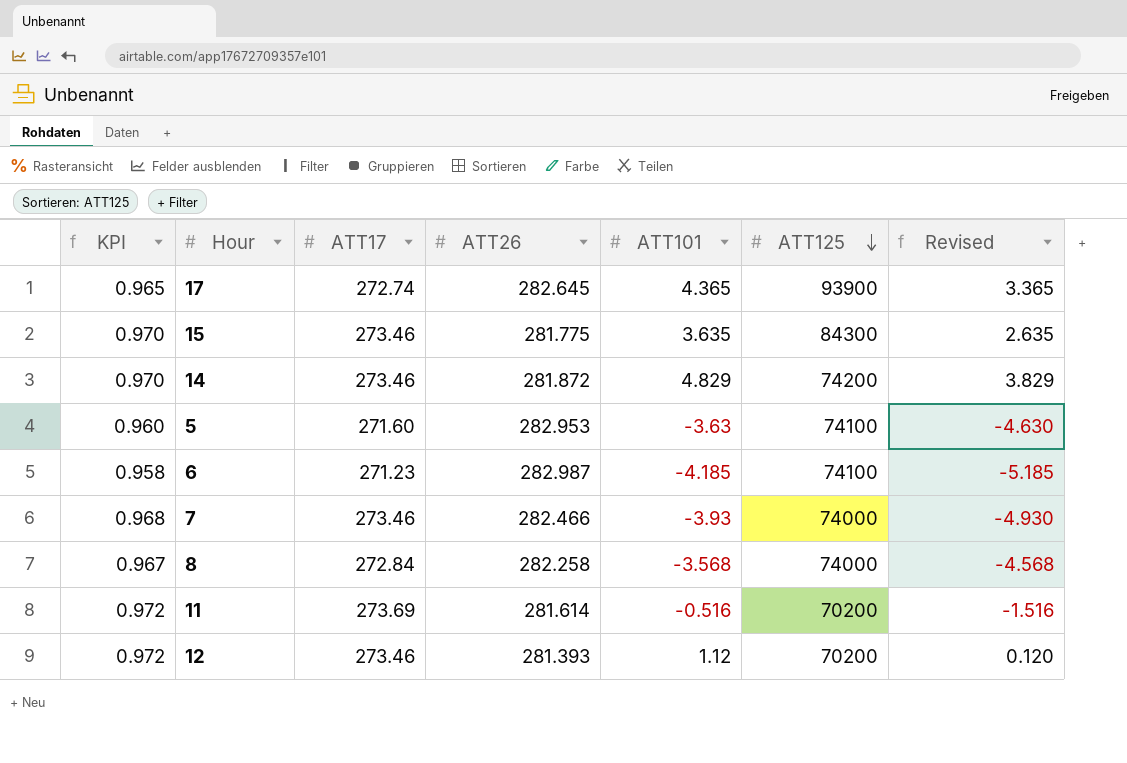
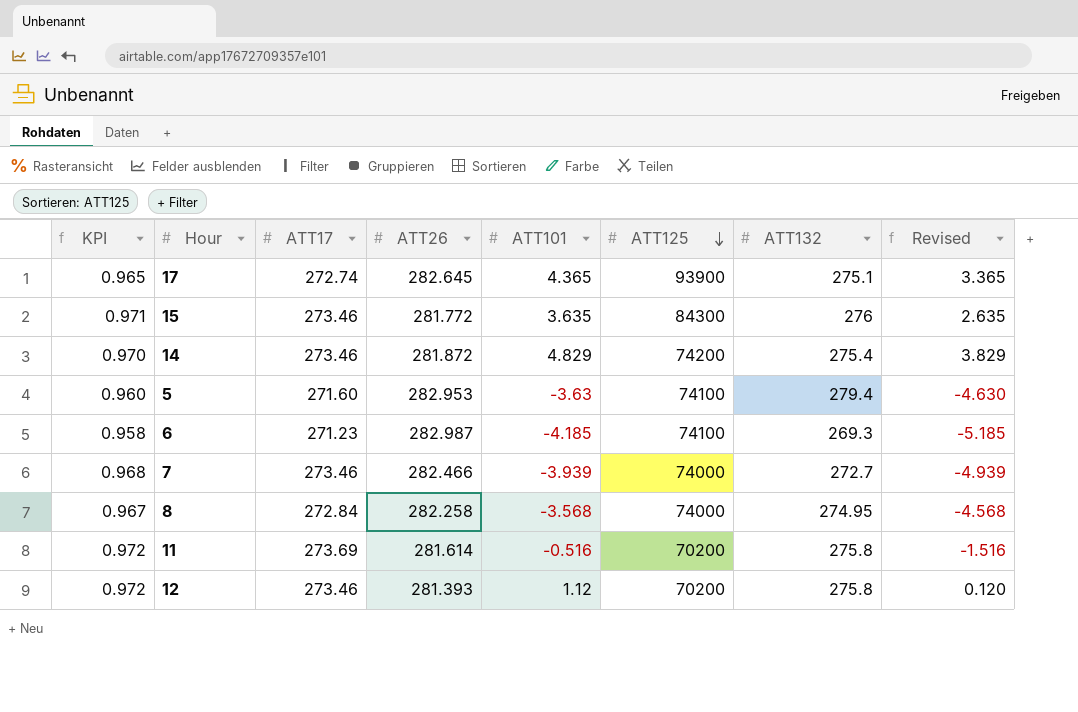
column ATT132 | position: none -> 7
15 | KPI: 0.970 -> 0.971
15 | ATT26: 281.775 -> 281.772
7 | ATT101: -3.93 -> -3.939
7 | Revised: -4.930 -> -4.939

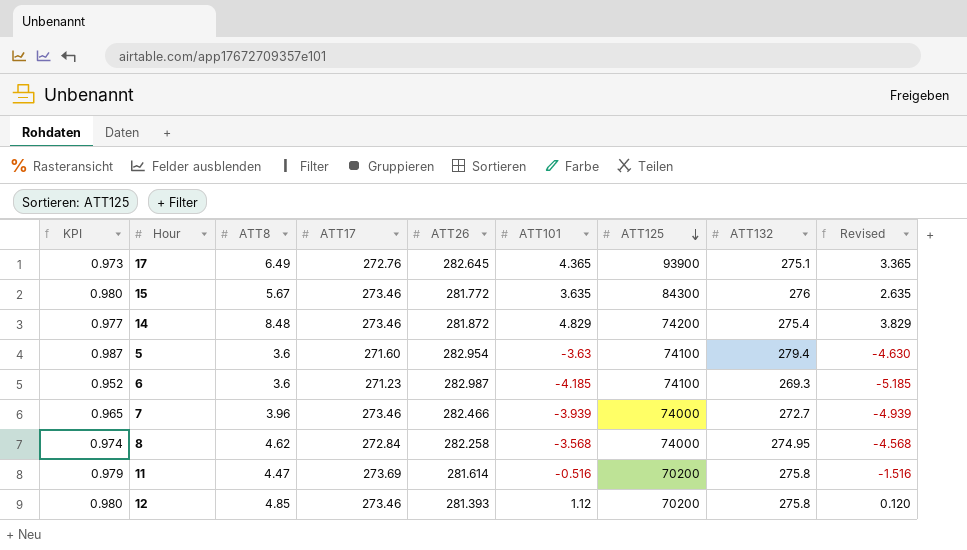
column KPI | formula: [ATT17] / [ATT26] -> [ATT132] / [ATT26]
column ATT8 | position: none -> 3
17 | ATT17: 272.74 -> 272.76
5 | ATT26: 282.953 -> 282.954

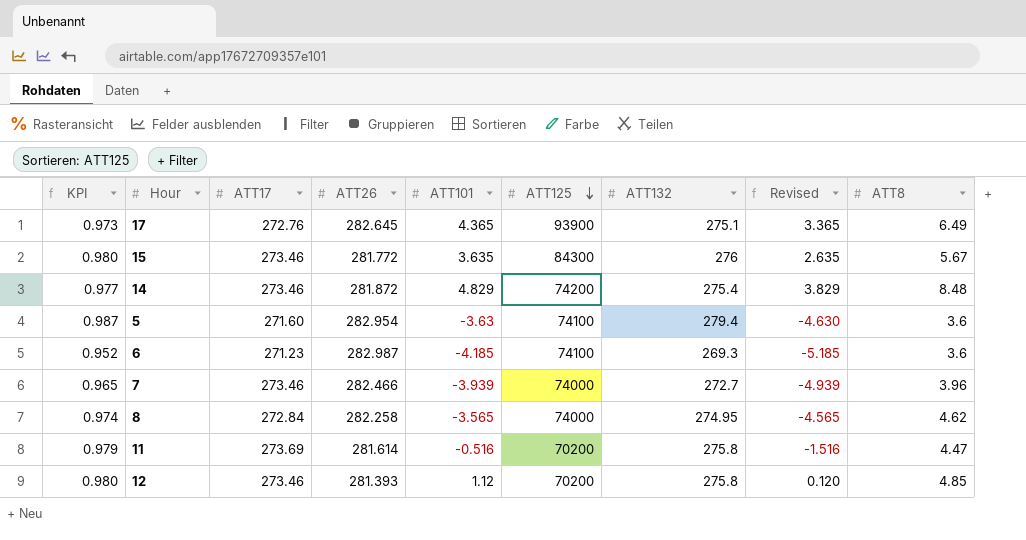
column ATT8 | position: 3 -> 9
8 | ATT101: -3.568 -> -3.565
8 | Revised: -4.568 -> -4.565

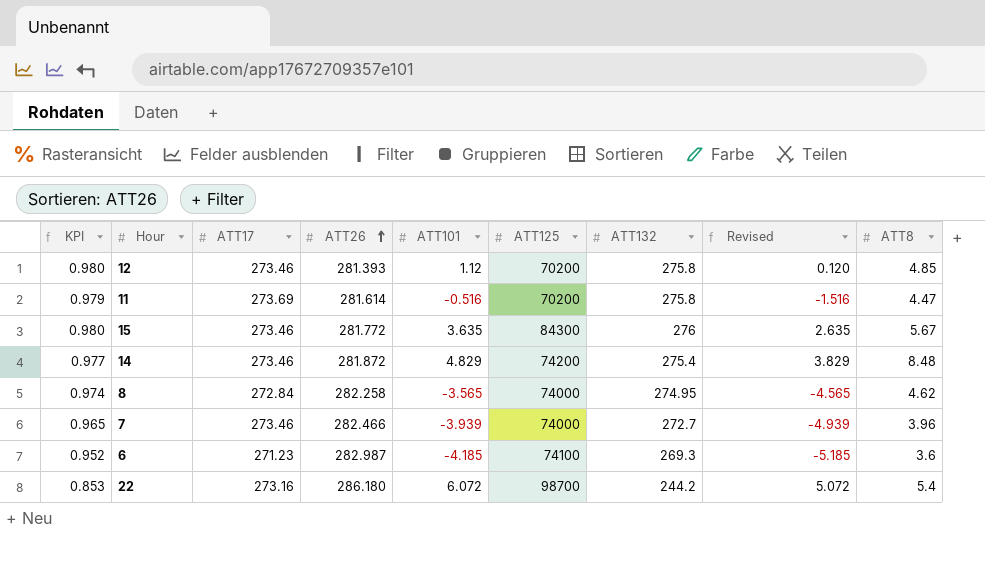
row order: ATT125 descending -> ATT26 ascending
row 17: 0.973 | 272.76 | 282.645 | 4.365 | 93900 | 275.1 | 3.365 | 6.49 -> none
row 5: 0.987 | 271.60 | 282.954 | -3.63 | 74100 | 279.4 | -4.630 | 3.6 -> none
row 22: none -> 0.853 | 273.16 | 286.180 | 6.072 | 98700 | 244.2 | 5.072 | 5.4

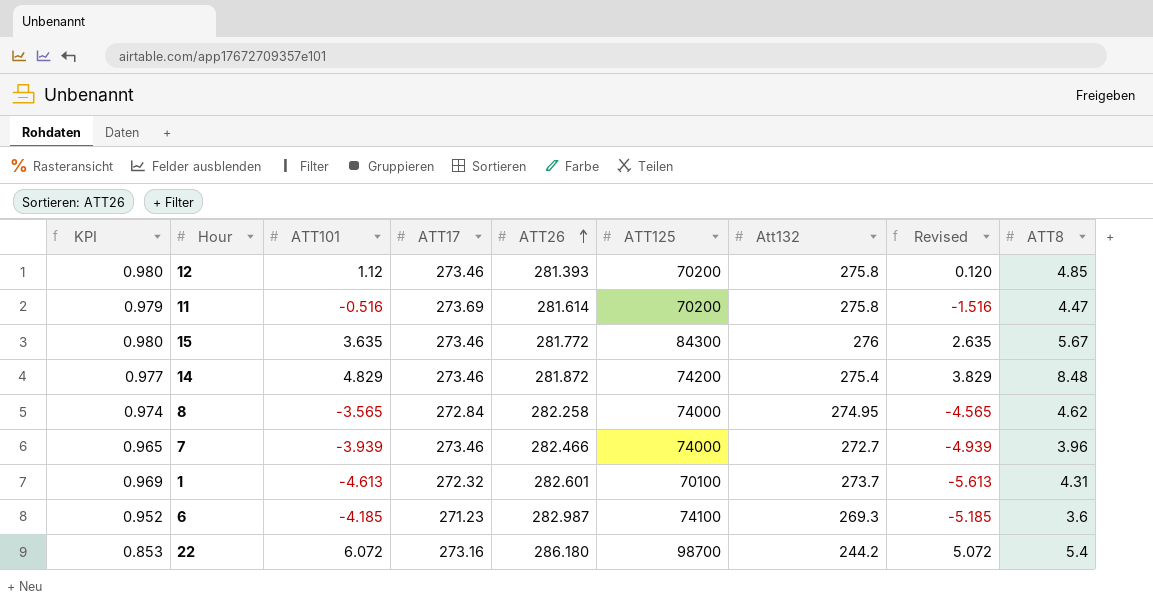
column ATT101 | position: 5 -> 3
column name: ATT132 -> Att132
row 1: none -> 0.969 | -4.613 | 272.32 | 282.601 | 70100 | 273.7 | -5.613 | 4.31

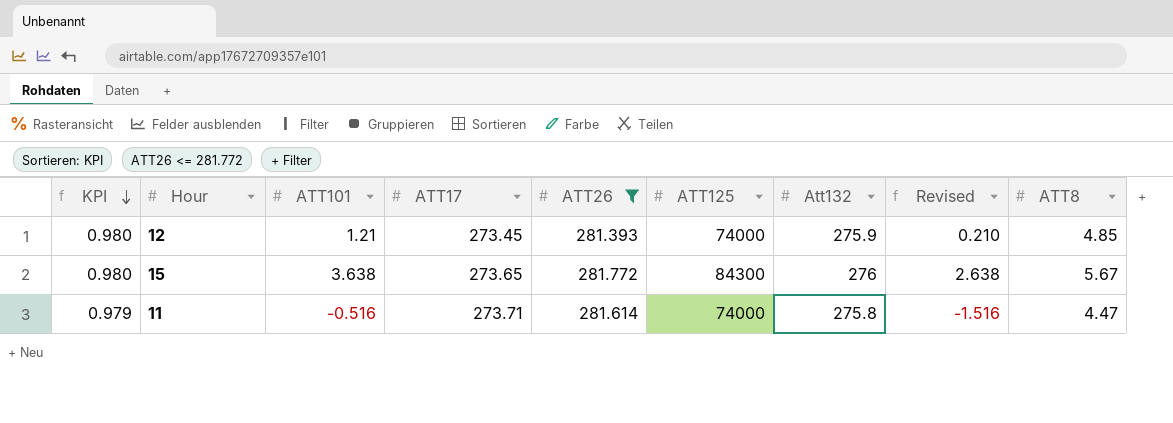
filter: none -> ATT26 <= 281.772
row order: ATT26 ascending -> KPI descending
12 | ATT101: 1.12 -> 1.21
12 | ATT17: 273.46 -> 273.45
12 | ATT125: 70200 -> 74000
12 | Att132: 275.8 -> 275.9
12 | Revised: 0.120 -> 0.210
15 | ATT101: 3.635 -> 3.638
15 | ATT17: 273.46 -> 273.65
15 | Revised: 2.635 -> 2.638
11 | ATT17: 273.69 -> 273.71
11 | ATT125: 70200 -> 74000

